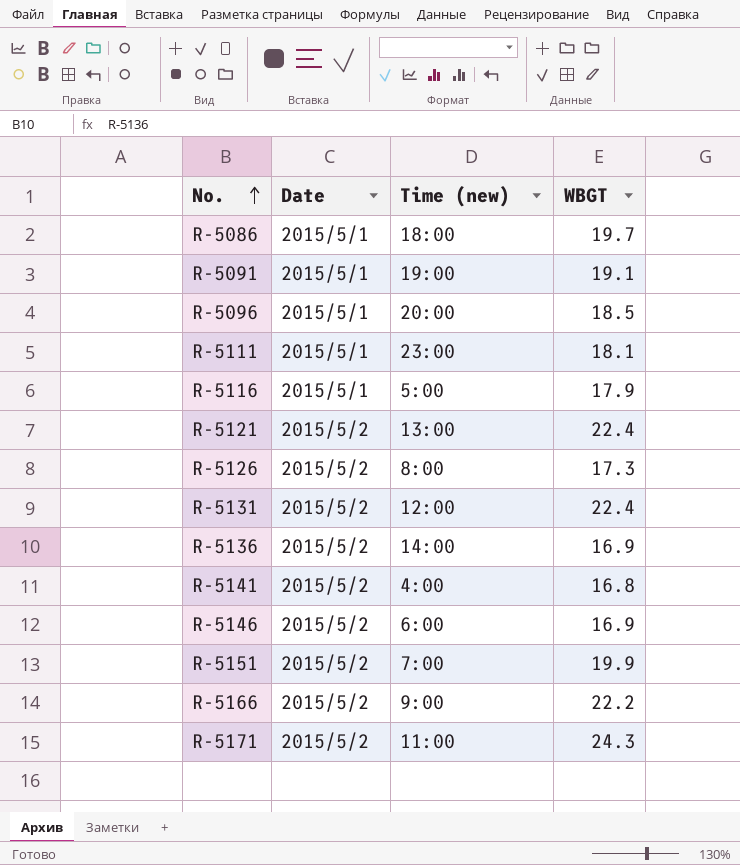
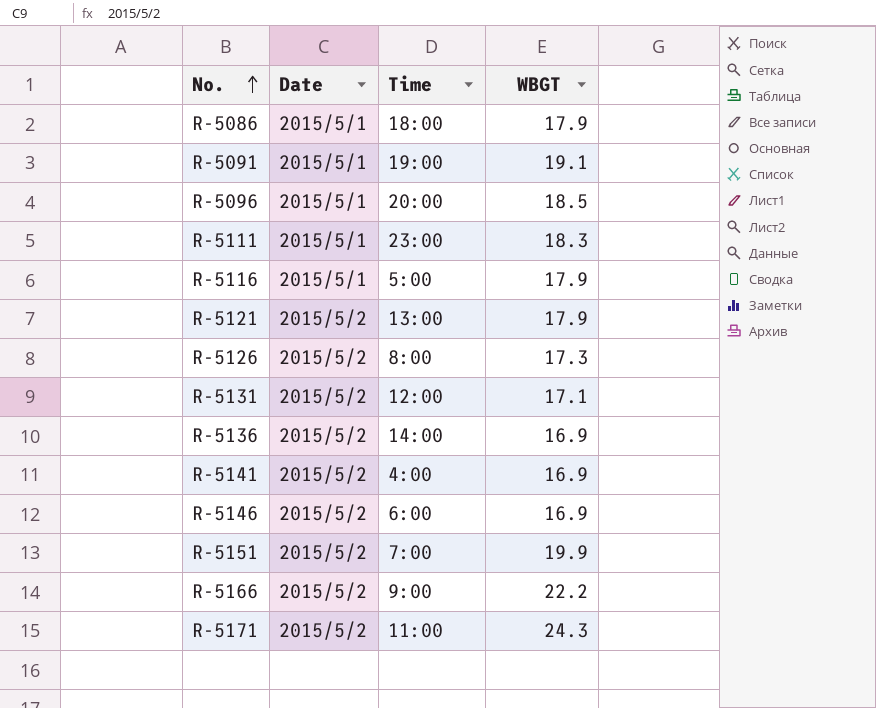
column name: Time (new) -> Time
R-5086 | WBGT: 19.7 -> 17.9
R-5111 | WBGT: 18.1 -> 18.3
R-5121 | WBGT: 22.4 -> 17.9
R-5131 | WBGT: 22.4 -> 17.1
R-5141 | WBGT: 16.8 -> 16.9

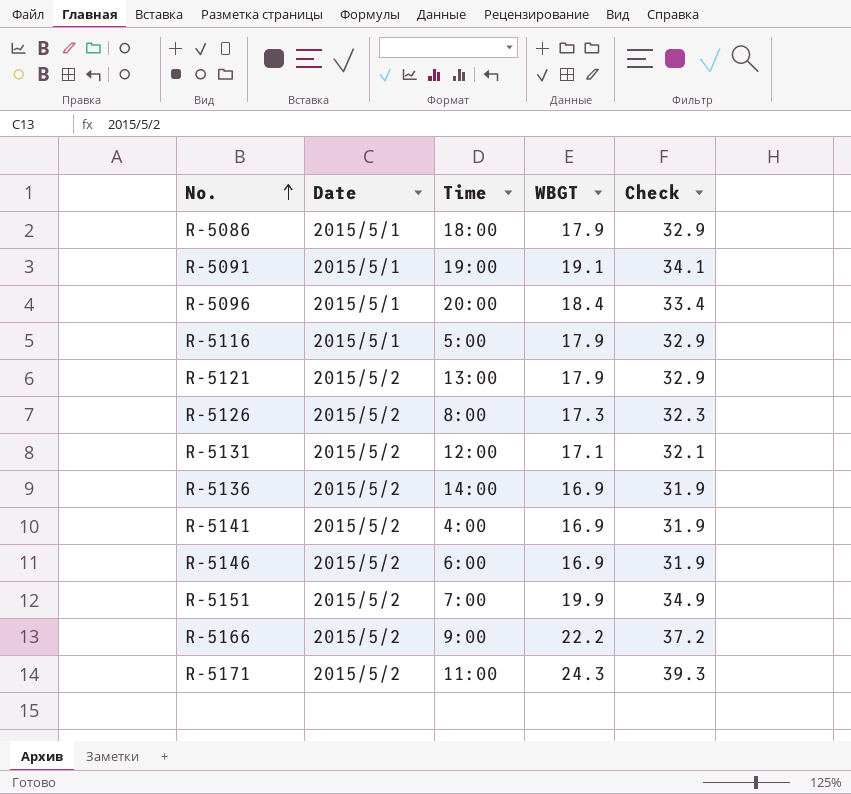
column Check | formula: none -> [WBGT] + 15
row R-5111: 2015/5/1 | 23:00 | 18.3 -> none
R-5096 | WBGT: 18.5 -> 18.4

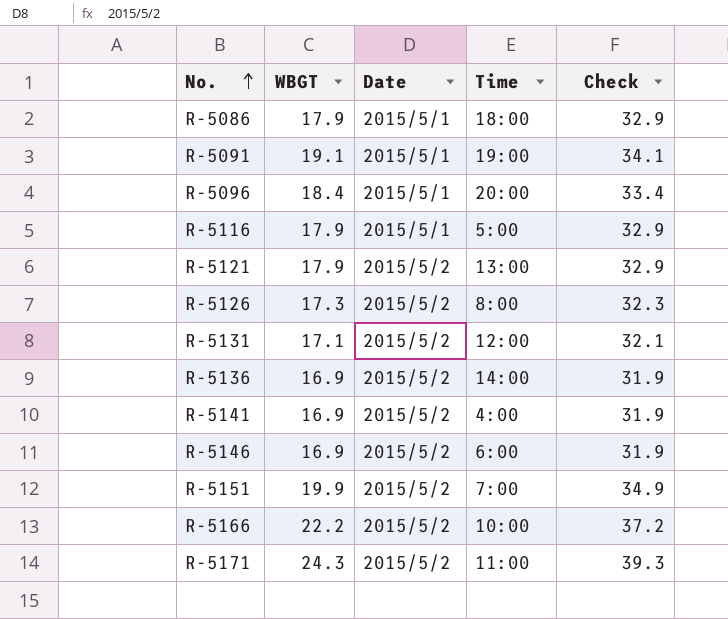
column WBGT | position: 4 -> 2
R-5166 | Time: 9:00 -> 10:00

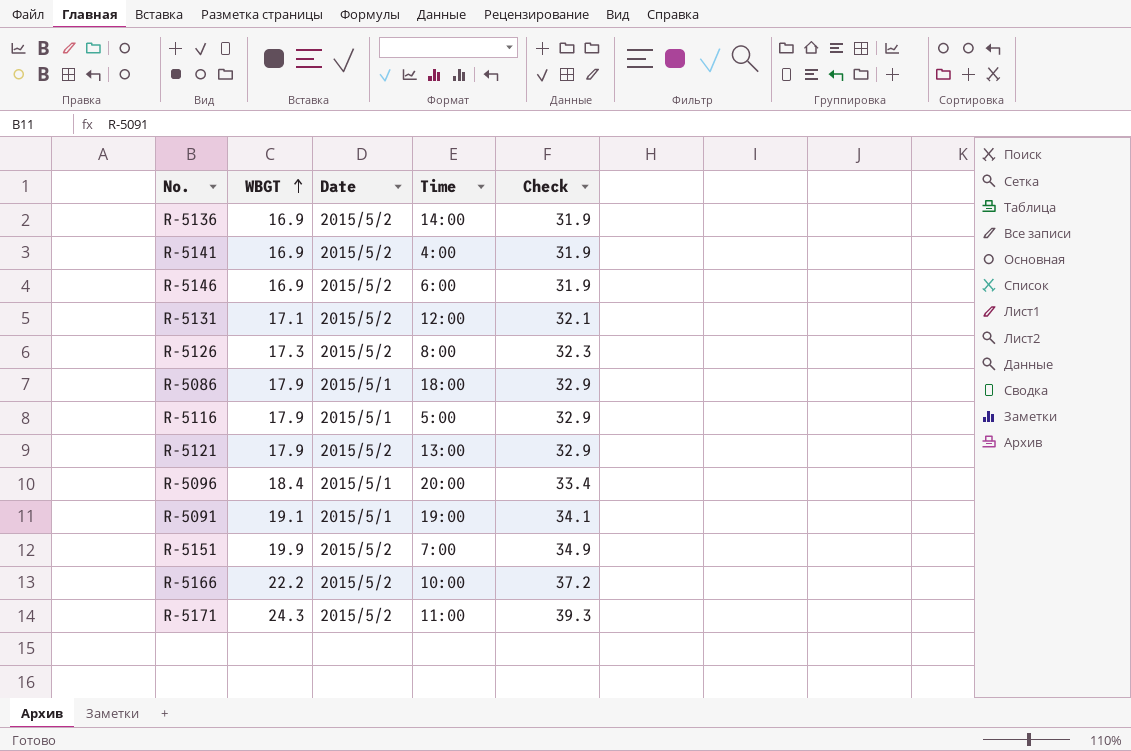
row order: No. ascending -> WBGT ascending

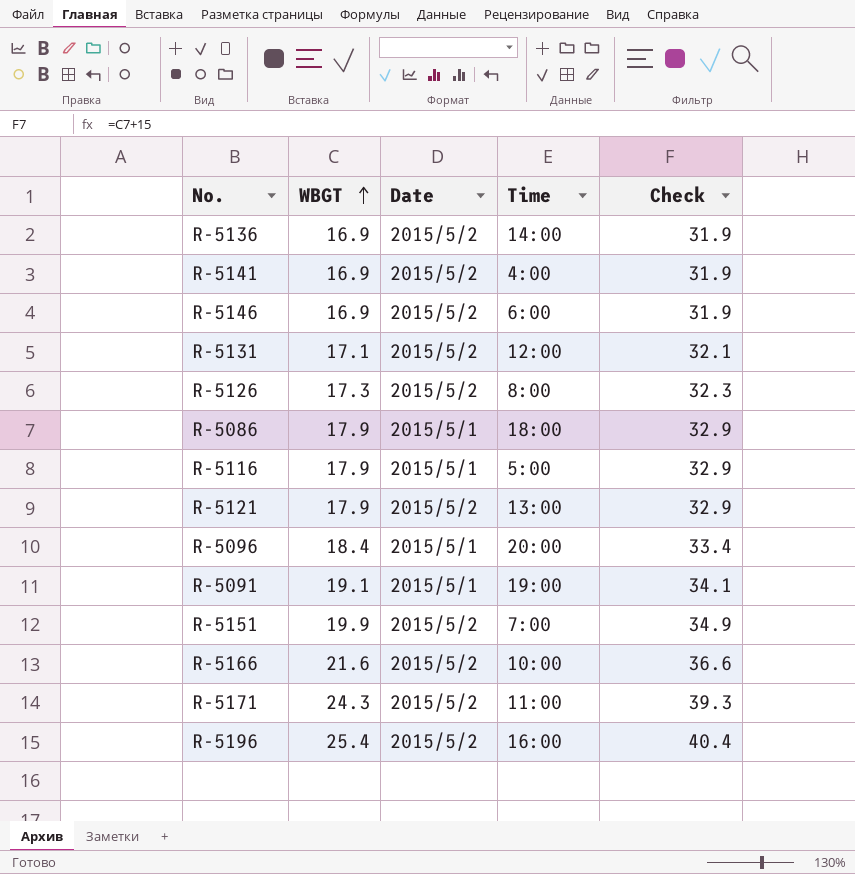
R-5166 | WBGT: 22.2 -> 21.6
R-5166 | Check: 37.2 -> 36.6
row R-5196: none -> 25.4 | 2015/5/2 | 16:00 | 40.4

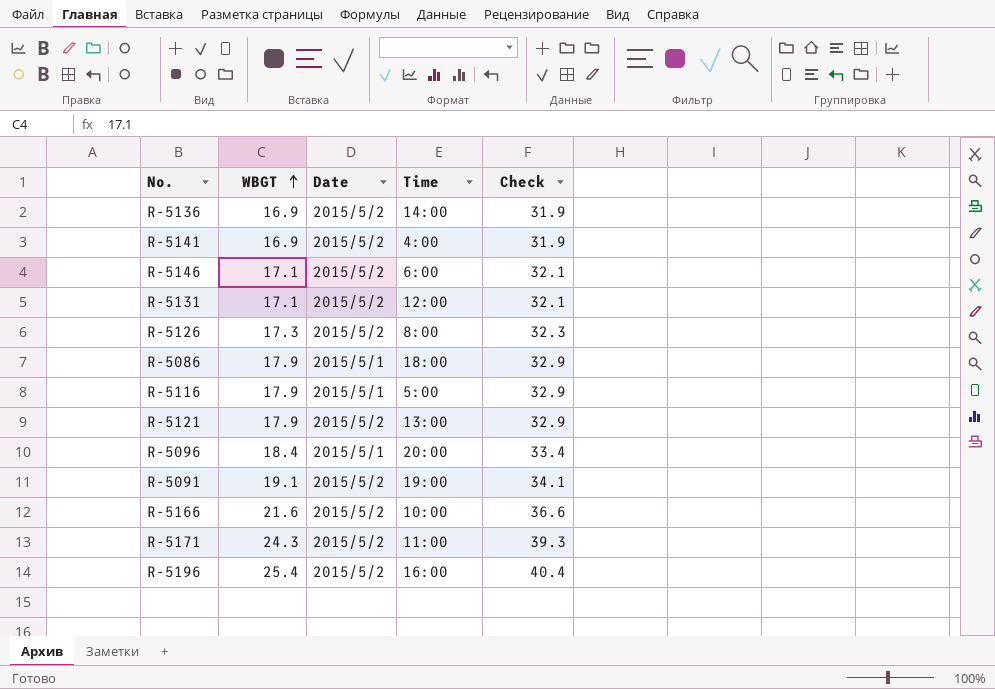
row R-5151: 19.9 | 2015/5/2 | 7:00 | 34.9 -> none
R-5146 | WBGT: 16.9 -> 17.1
R-5146 | Check: 31.9 -> 32.1
R-5091 | Date: 2015/5/1 -> 2015/5/2

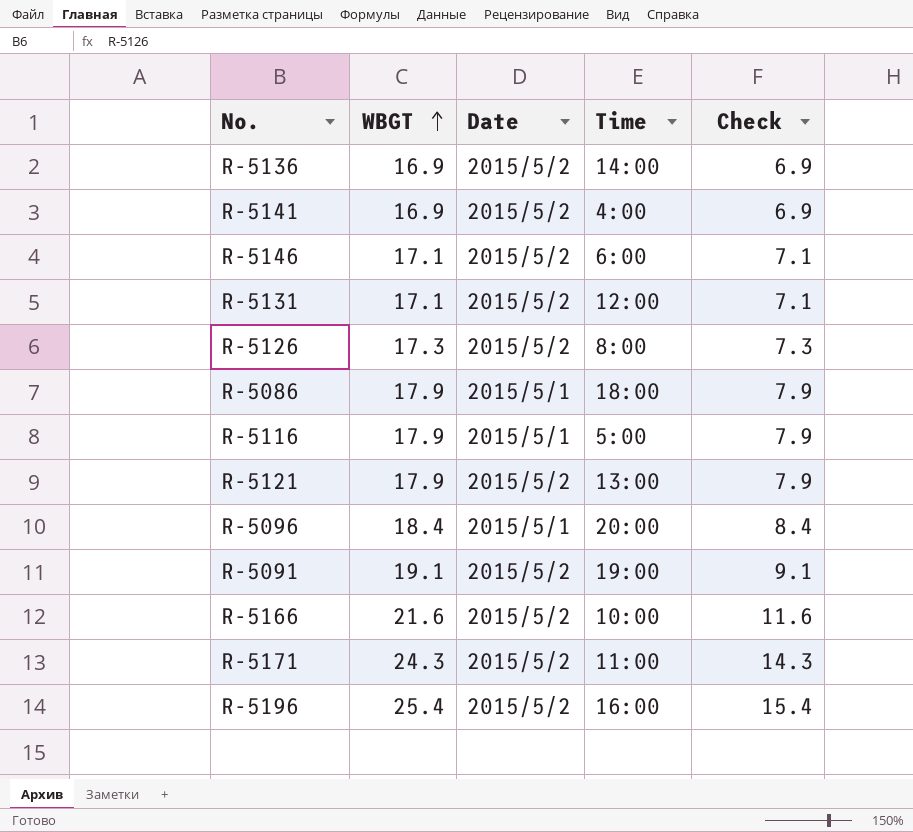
column Check | formula: [WBGT] + 15 -> [WBGT] - 10

